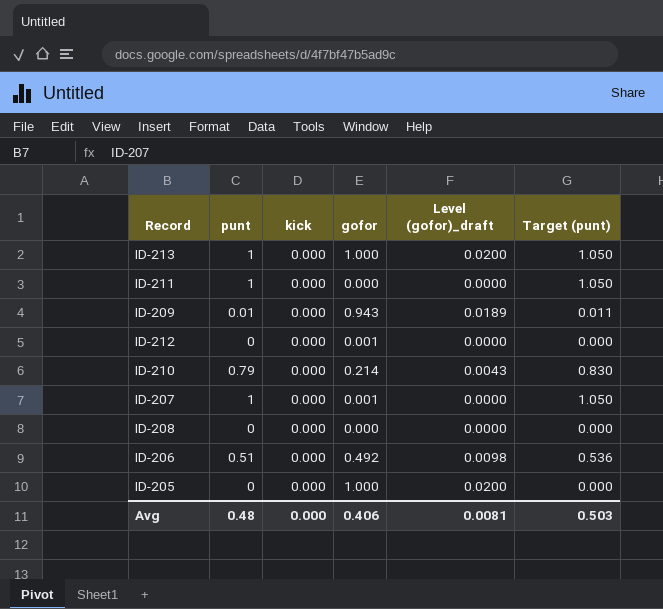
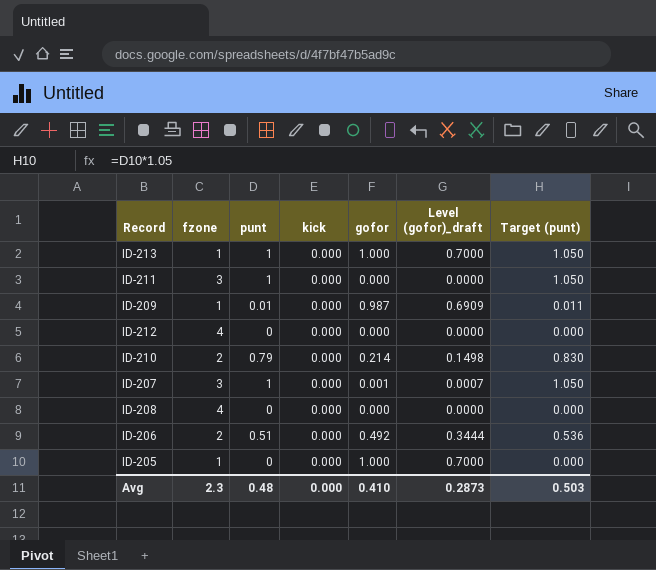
column fzone | position: none -> 2
column Level (gofor)_draft | formula: [gofor] * 0.02 -> [gofor] * 0.7
ID-209 | gofor: 0.943 -> 0.987
ID-212 | gofor: 0.001 -> 0.000
Avg | gofor: 0.406 -> 0.410
Avg | Level (gofor)_draft: 0.0081 -> 0.2873

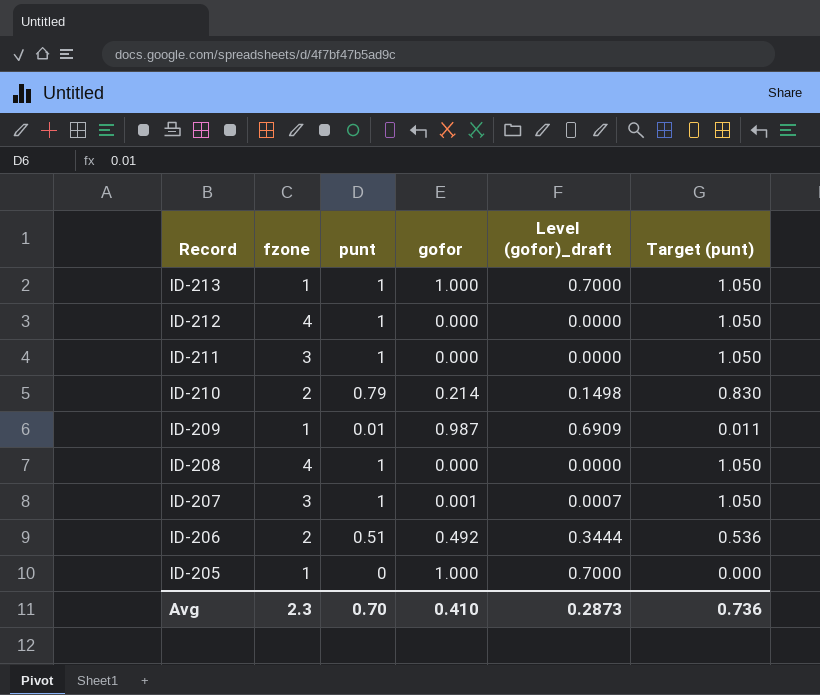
row order: none -> Record descending
column kick | position: 4 -> none
ID-212 | punt: 0 -> 1
ID-212 | Target (punt): 0.000 -> 1.050
ID-208 | punt: 0 -> 1
ID-208 | Target (punt): 0.000 -> 1.050
Avg | punt: 0.48 -> 0.70
Avg | Target (punt): 0.503 -> 0.736

